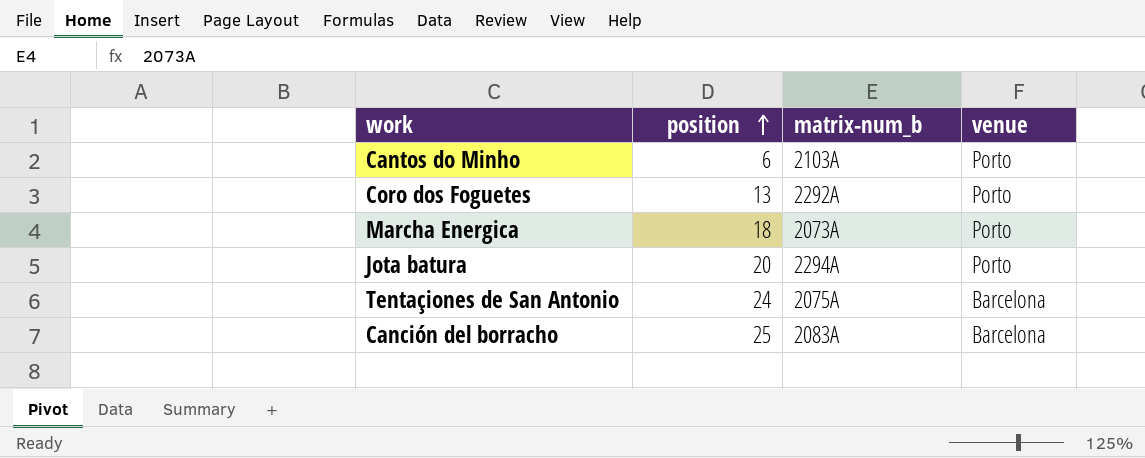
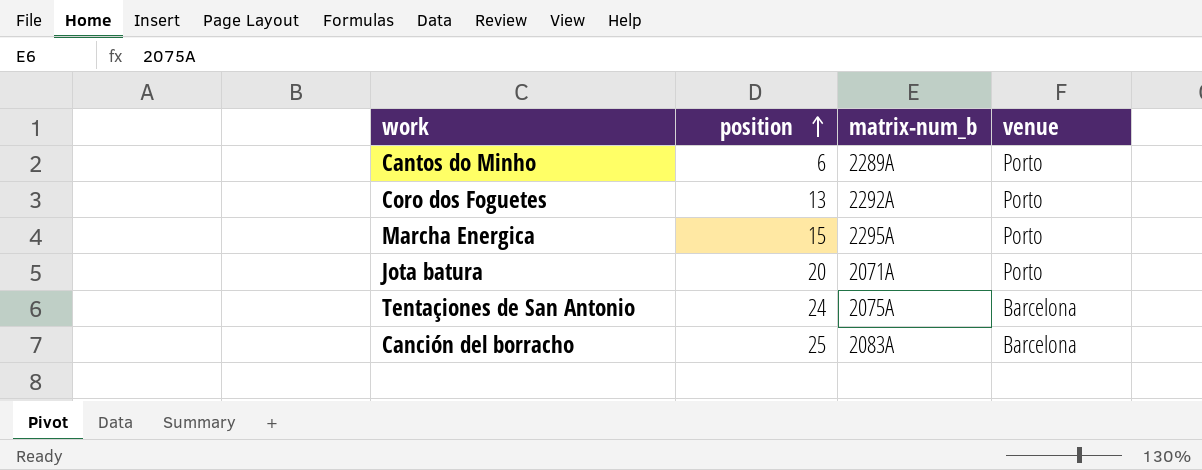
Cantos do Minho | matrix-num_b: 2103A -> 2289A
Marcha Energica | position: 18 -> 15
Marcha Energica | matrix-num_b: 2073A -> 2295A
Jota batura | matrix-num_b: 2294A -> 2071A

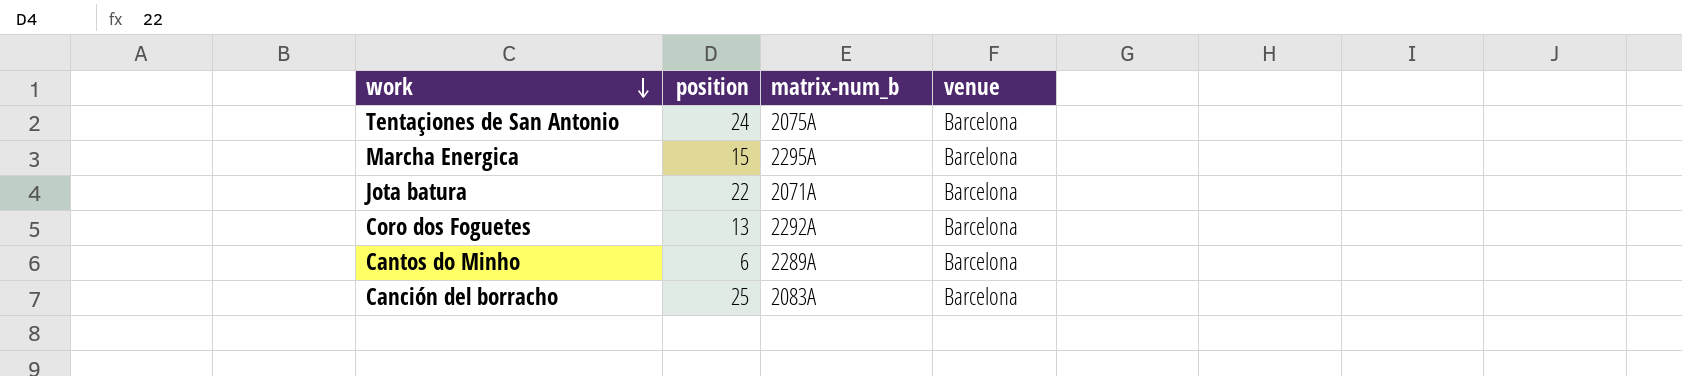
row order: position ascending -> work descending
Marcha Energica | venue: Porto -> Barcelona
Jota batura | position: 20 -> 22
Jota batura | venue: Porto -> Barcelona
Coro dos Foguetes | venue: Porto -> Barcelona
Cantos do Minho | venue: Porto -> Barcelona

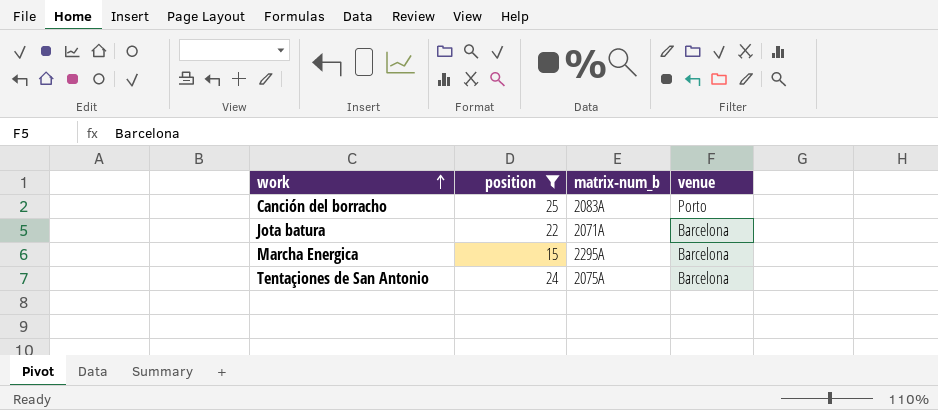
filter: none -> position >= 15
row order: work descending -> work ascending
Canción del borracho | venue: Barcelona -> Porto

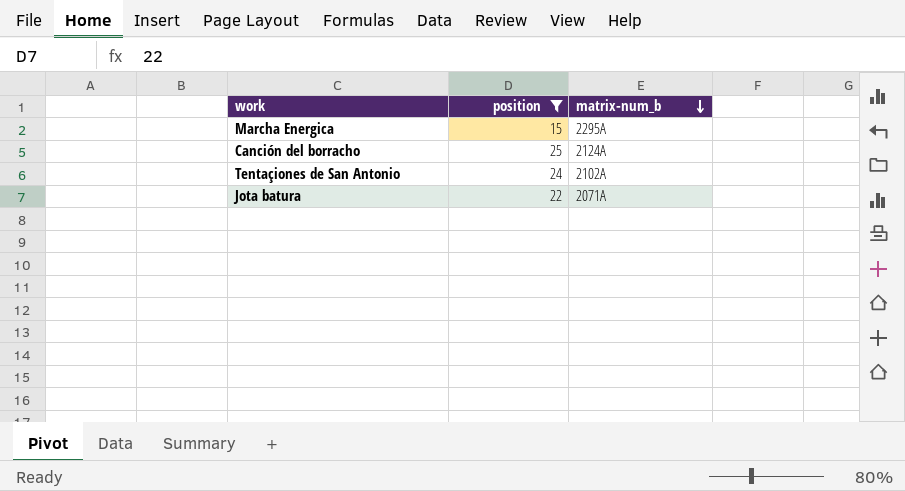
row order: work ascending -> matrix-num_b descending
column venue | position: 4 -> none
Canción del borracho | matrix-num_b: 2083A -> 2124A
Tentaçiones de San Antonio | matrix-num_b: 2075A -> 2102A

